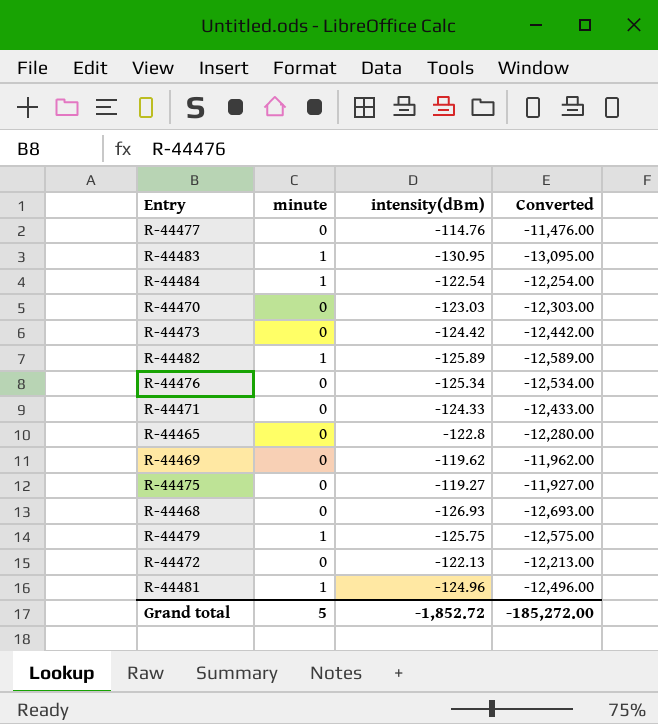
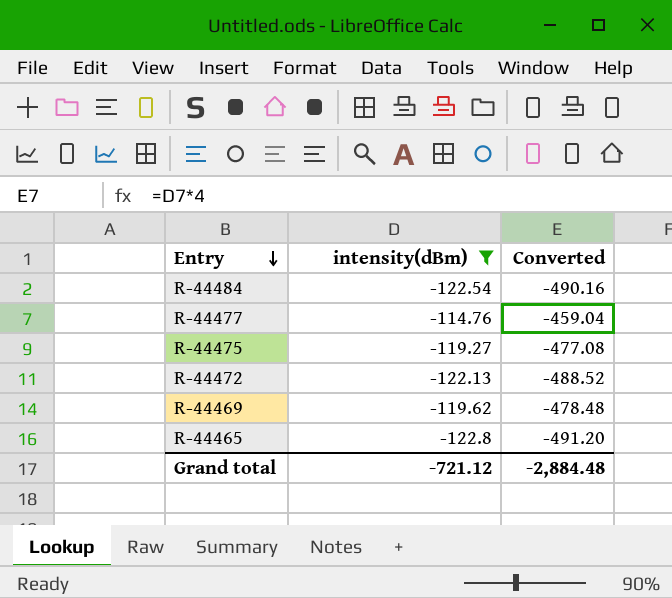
filter: none -> intensity(dBm) >= -122.8
row order: none -> Entry descending
column minute | position: 2 -> none
column Converted | formula: [intensity(dBm)] * 100 -> [intensity(dBm)] * 4
Grand total | intensity(dBm): -1,852.72 -> -721.12
Grand total | Converted: -185,272.00 -> -2,884.48

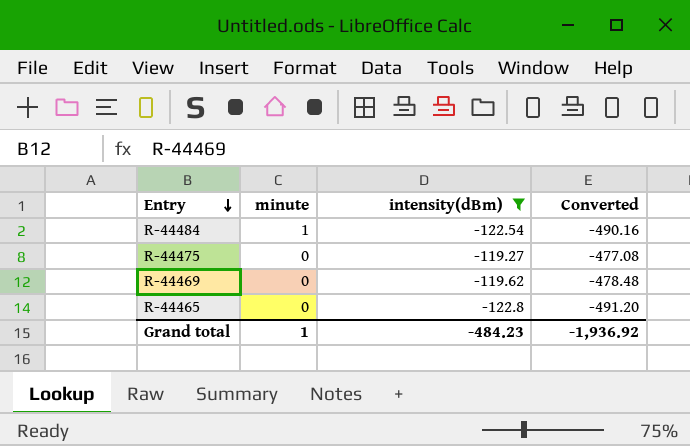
column minute | position: none -> 2
row R-44477: -114.76 | -459.04 -> none
row R-44472: -122.13 | -488.52 -> none
Grand total | intensity(dBm): -721.12 -> -484.23
Grand total | Converted: -2,884.48 -> -1,936.92

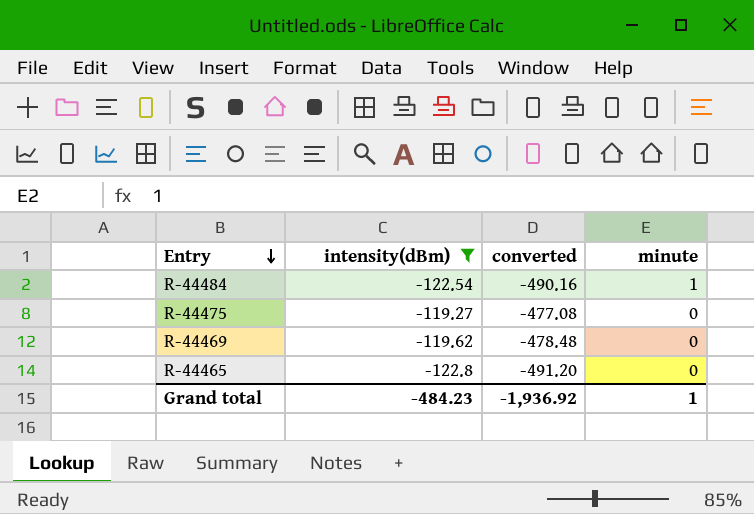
column name: Converted -> converted
column minute | position: 2 -> 4

